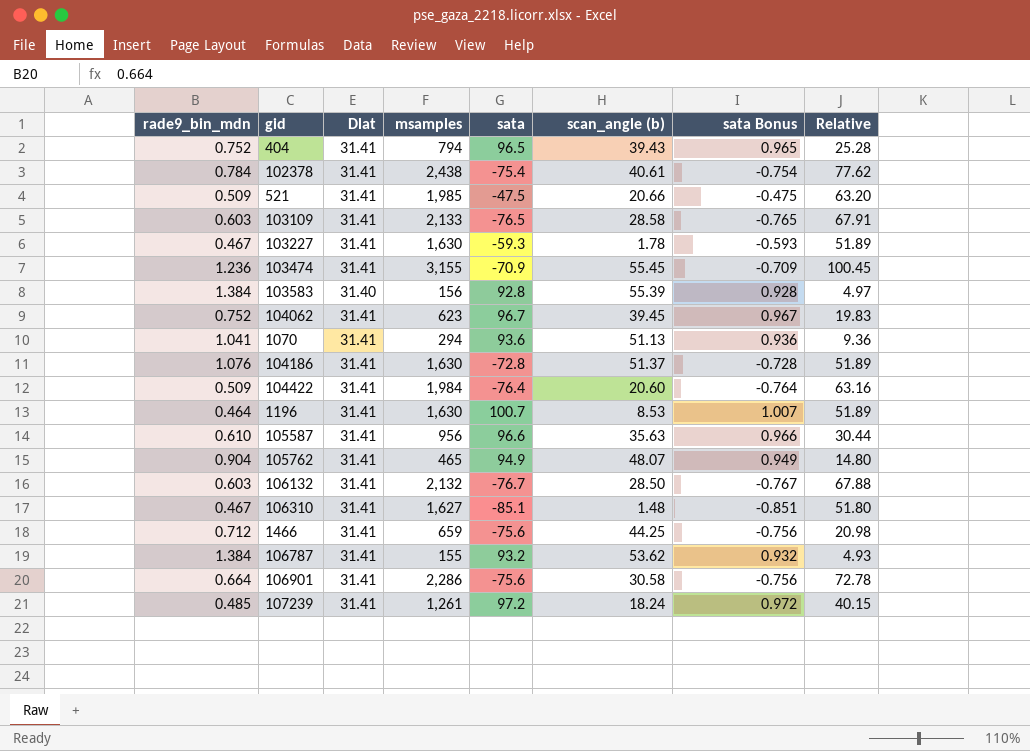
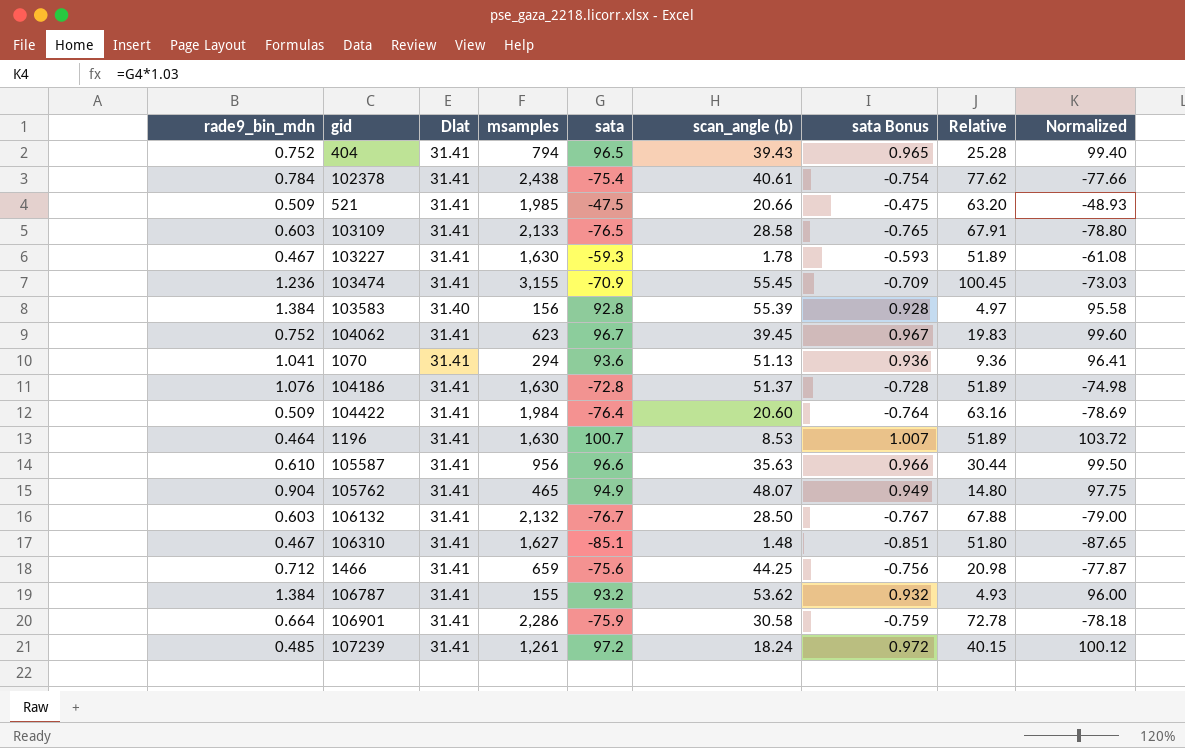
column Normalized | formula: none -> [sata] * 1.03
106901 | sata: -75.6 -> -75.9
106901 | sata Bonus: -0.756 -> -0.759

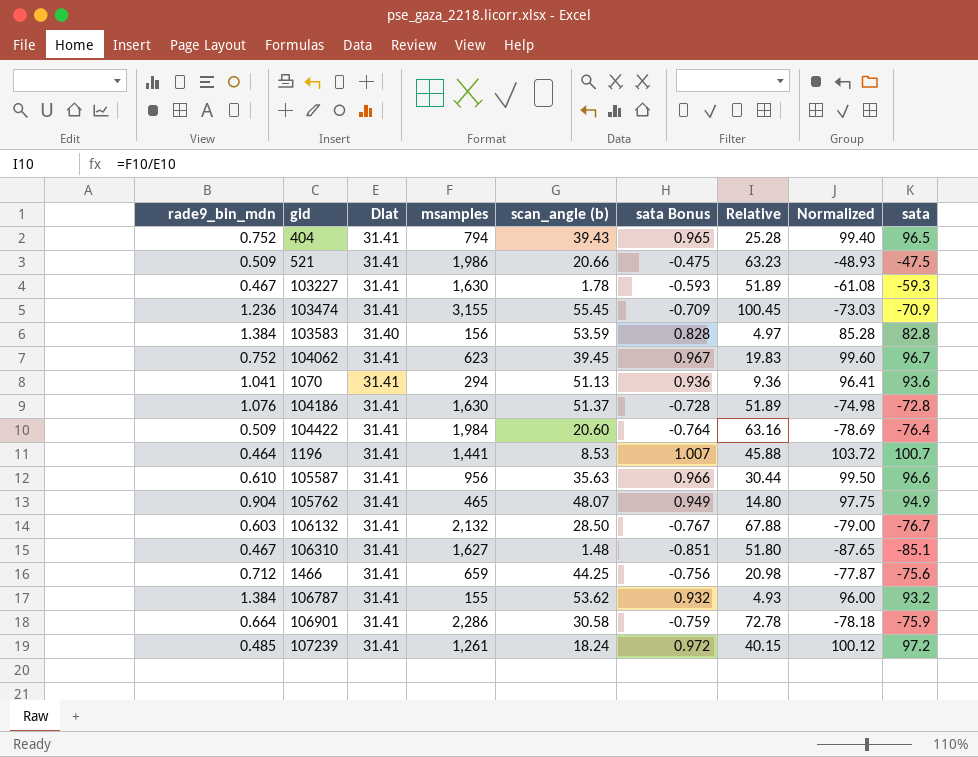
column sata | position: 5 -> 9
row 102378: 0.784 | 31.41 | 2,438 | -75.4 | 40.61 | -0.754 | 77.62 | -77.66 -> none
row 103109: 0.603 | 31.41 | 2,133 | -76.5 | 28.58 | -0.765 | 67.91 | -78.80 -> none
521 | msamples: 1,985 -> 1,986
521 | Relative: 63.20 -> 63.23
103583 | scan_angle (b): 55.39 -> 53.59
103583 | sata Bonus: 0.928 -> 0.828
103583 | Normalized: 95.58 -> 85.28
103583 | sata: 92.8 -> 82.8
1196 | msamples: 1,630 -> 1,441
1196 | Relative: 51.89 -> 45.88

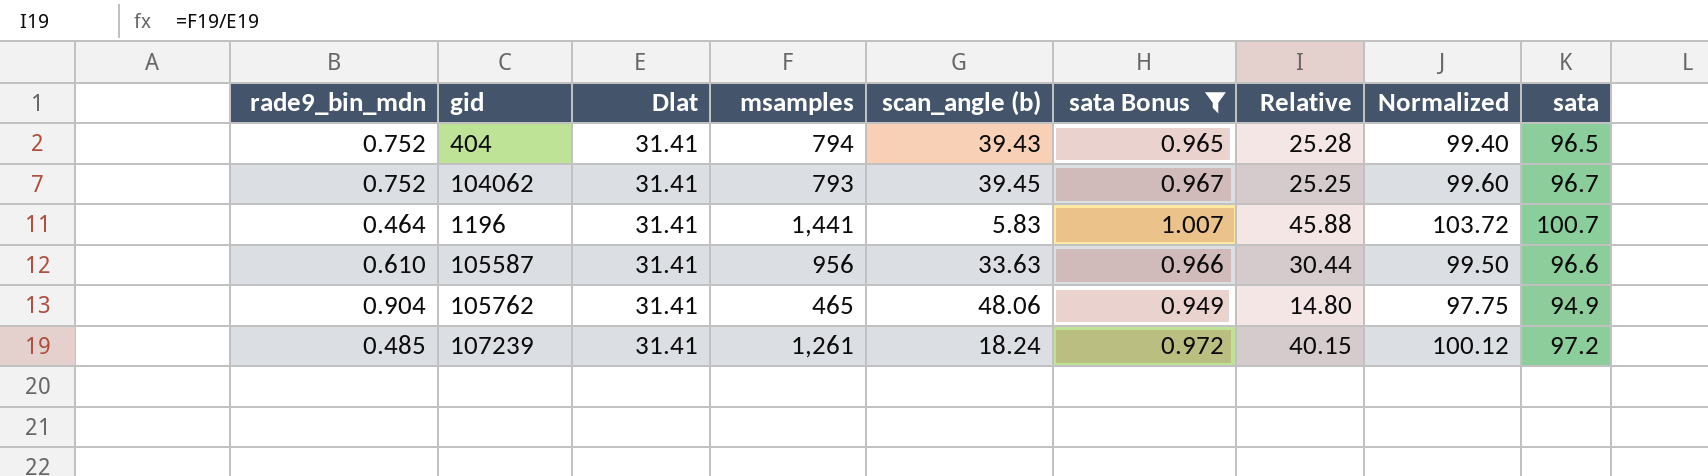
filter: none -> sata Bonus >= 0.949
104062 | msamples: 623 -> 793
104062 | Relative: 19.83 -> 25.25
1196 | scan_angle (b): 8.53 -> 5.83
105587 | scan_angle (b): 35.63 -> 33.63
105762 | scan_angle (b): 48.07 -> 48.06

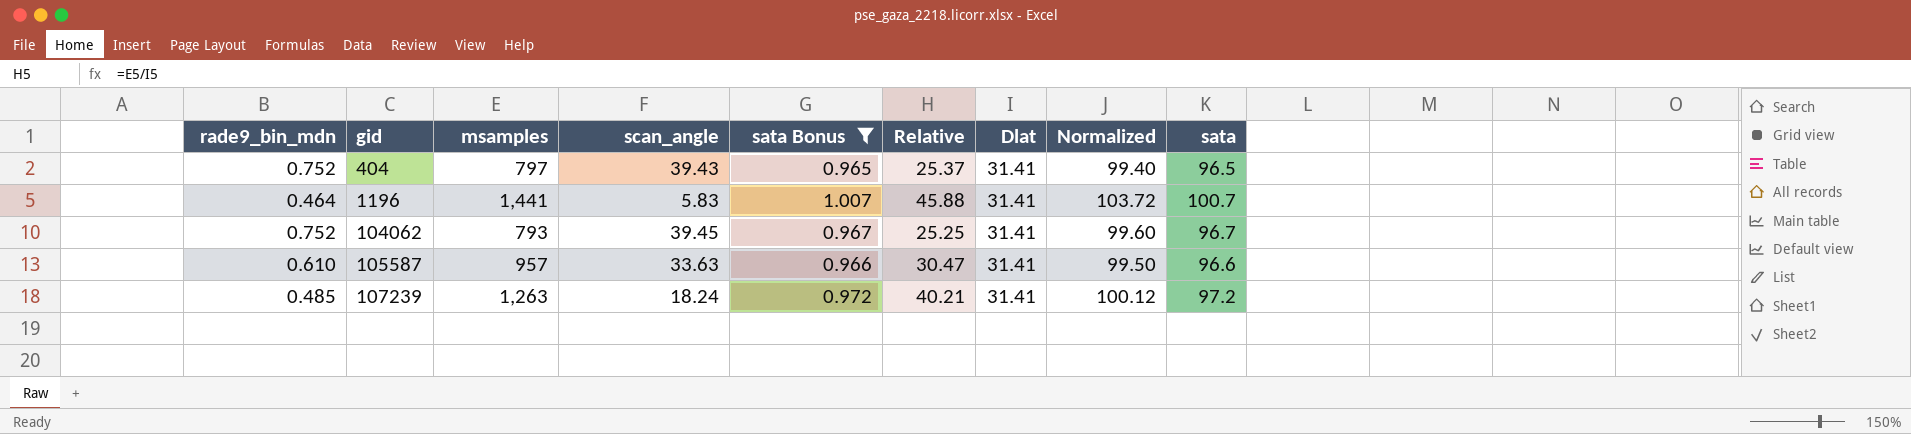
row order: none -> gid ascending
column name: scan_angle (b) -> scan_angle
column Dlat | position: 3 -> 7
row 105762: 0.904 | 31.41 | 465 | 48.06 | 0.949 | 14.80 | 97.75 | 94.9 -> none
404 | msamples: 794 -> 797
404 | Relative: 25.28 -> 25.37
105587 | msamples: 956 -> 957
105587 | Relative: 30.44 -> 30.47
107239 | msamples: 1,261 -> 1,263
107239 | Relative: 40.15 -> 40.21

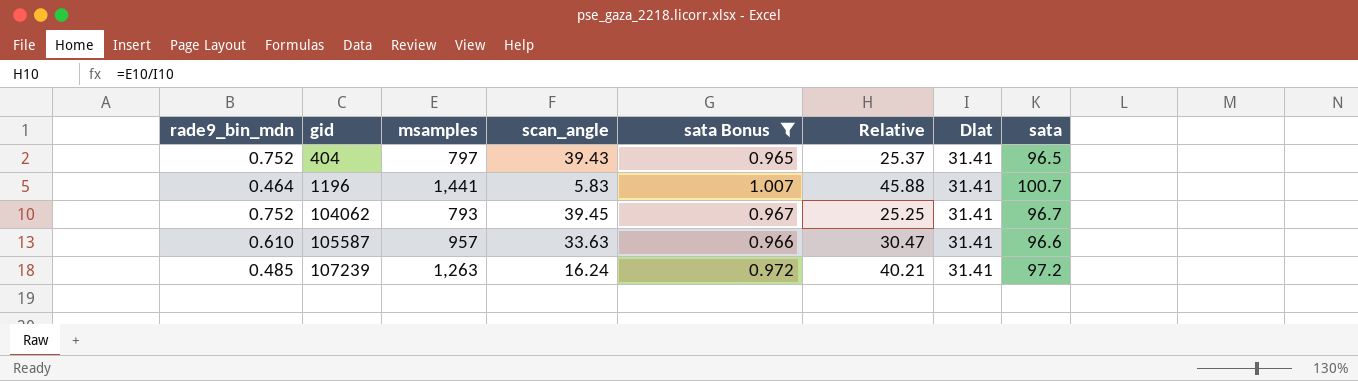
column Normalized | formula: [sata] * 1.03 -> none
107239 | scan_angle: 18.24 -> 16.24

